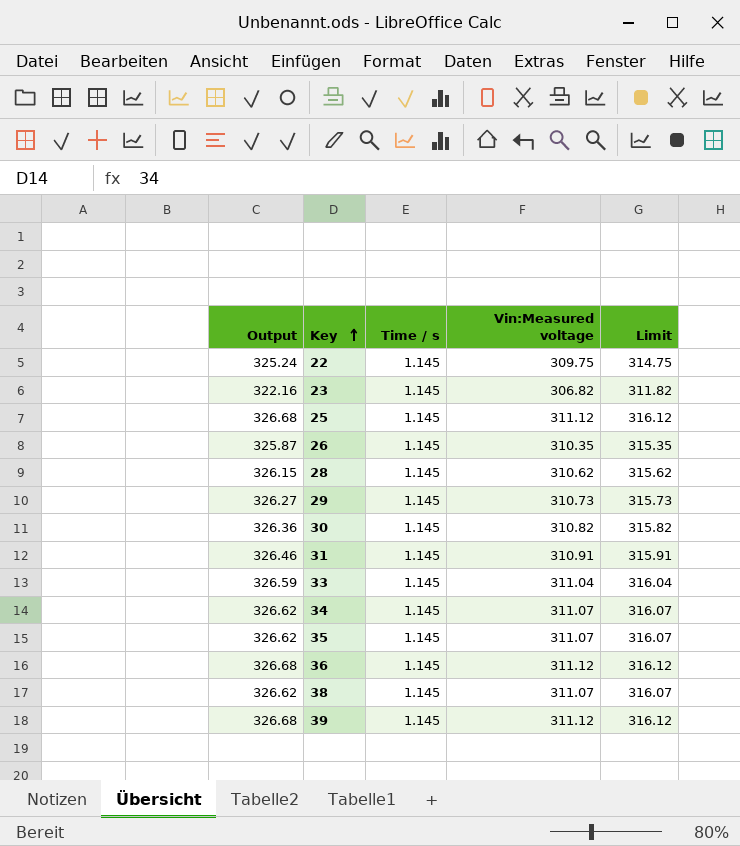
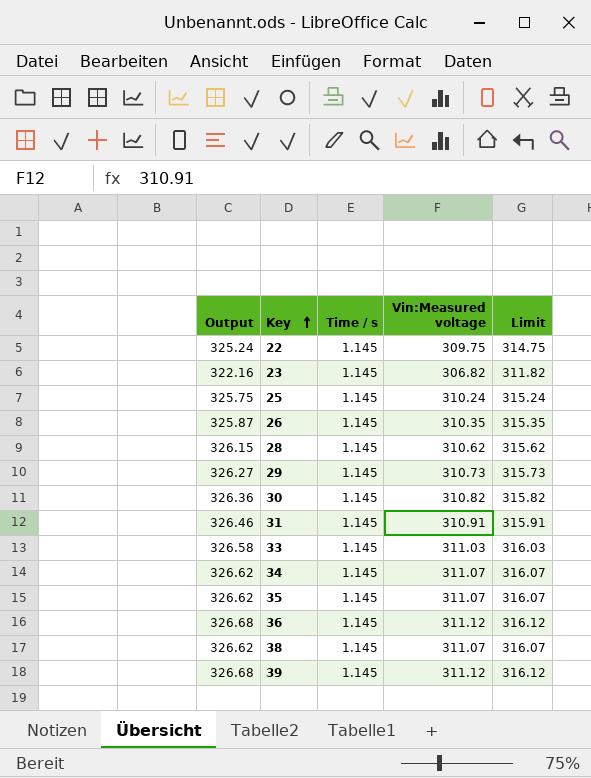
25 | Output: 326.68 -> 325.75
25 | Vin:Measured voltage: 311.12 -> 310.24
25 | Limit: 316.12 -> 315.24
33 | Output: 326.59 -> 326.58
33 | Vin:Measured voltage: 311.04 -> 311.03
33 | Limit: 316.04 -> 316.03

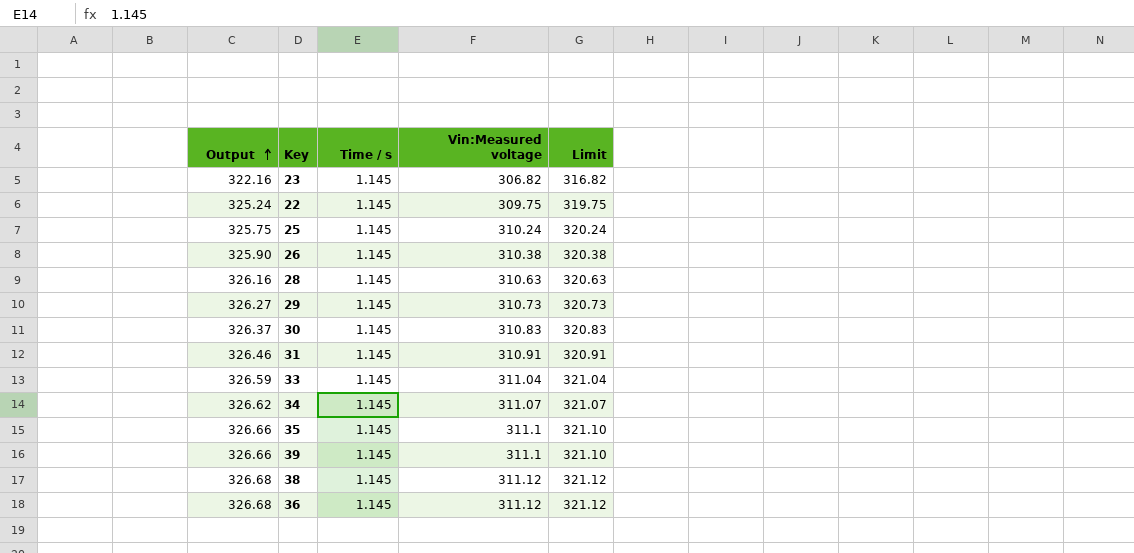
row order: Key ascending -> Output ascending
column Limit | formula: [Vin:Measured voltage] + 5 -> [Vin:Measured voltage] + 10
26 | Output: 325.87 -> 325.90
26 | Vin:Measured voltage: 310.35 -> 310.38
28 | Output: 326.15 -> 326.16
28 | Vin:Measured voltage: 310.62 -> 310.63
30 | Output: 326.36 -> 326.37
30 | Vin:Measured voltage: 310.82 -> 310.83
33 | Output: 326.58 -> 326.59
33 | Vin:Measured voltage: 311.03 -> 311.04
35 | Output: 326.62 -> 326.66
35 | Vin:Measured voltage: 311.07 -> 311.1
39 | Output: 326.68 -> 326.66
39 | Vin:Measured voltage: 311.12 -> 311.1
38 | Output: 326.62 -> 326.68
38 | Vin:Measured voltage: 311.07 -> 311.12

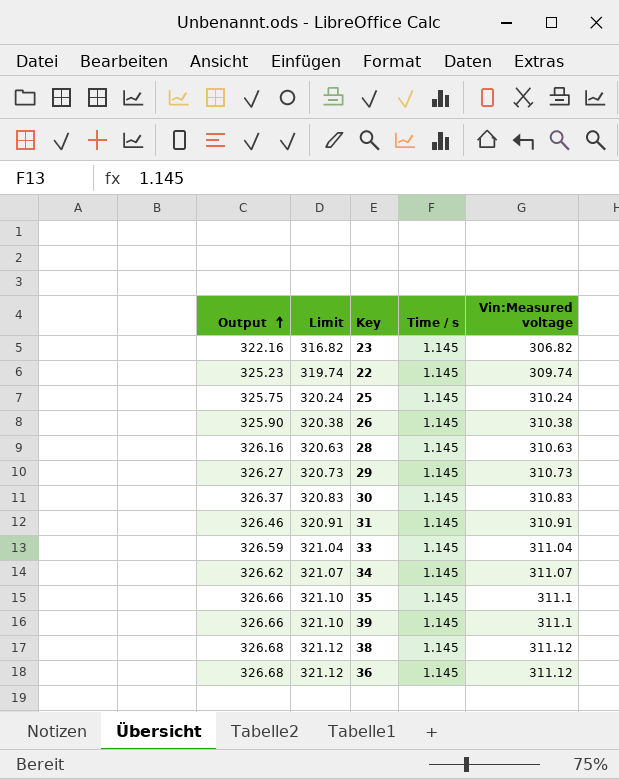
column Limit | position: 5 -> 2
22 | Output: 325.24 -> 325.23
22 | Limit: 319.75 -> 319.74
22 | Vin:Measured voltage: 309.75 -> 309.74

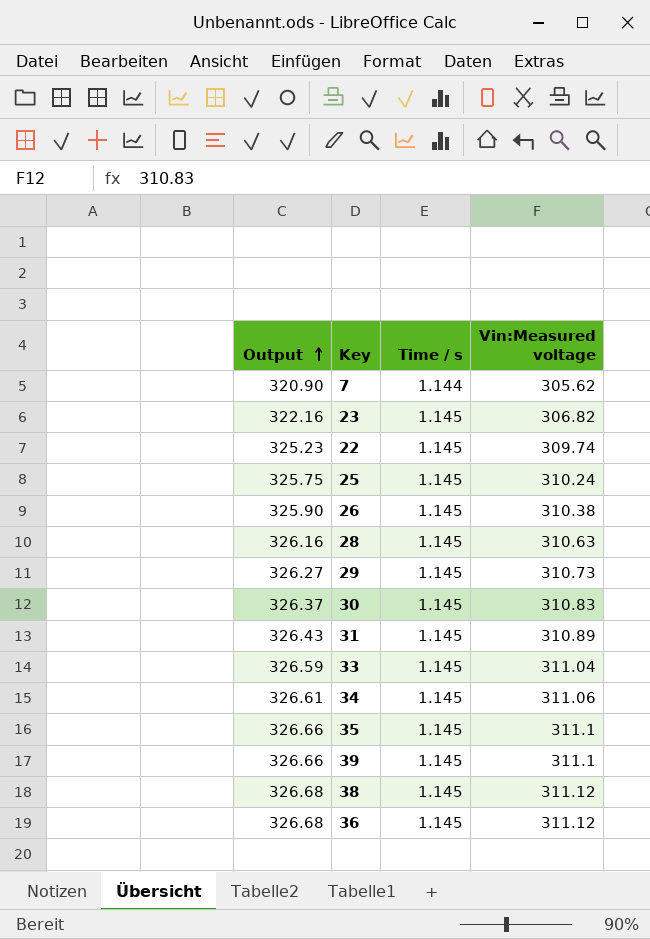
column Limit | formula: [Vin:Measured voltage] + 10 -> none
row 7: none -> 320.90 | 1.144 | 305.62
31 | Output: 326.46 -> 326.43
31 | Vin:Measured voltage: 310.91 -> 310.89
34 | Output: 326.62 -> 326.61
34 | Vin:Measured voltage: 311.07 -> 311.06

